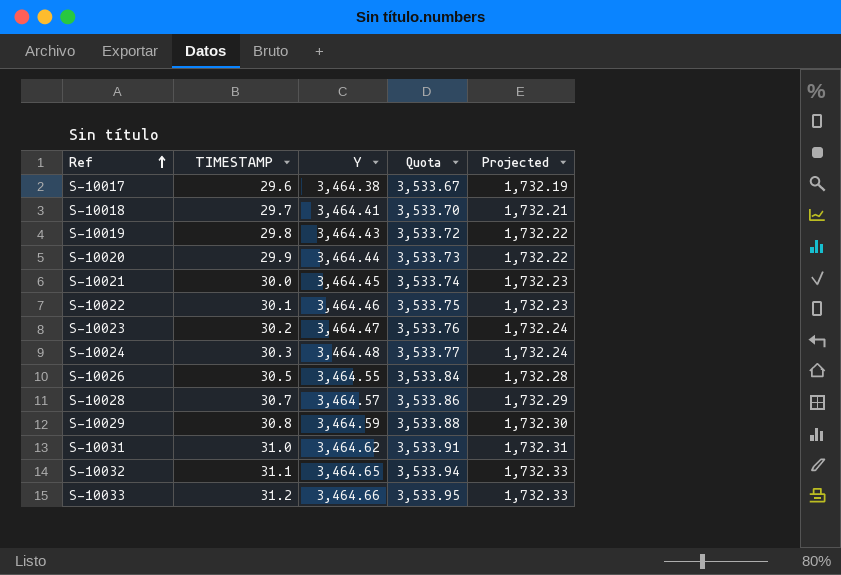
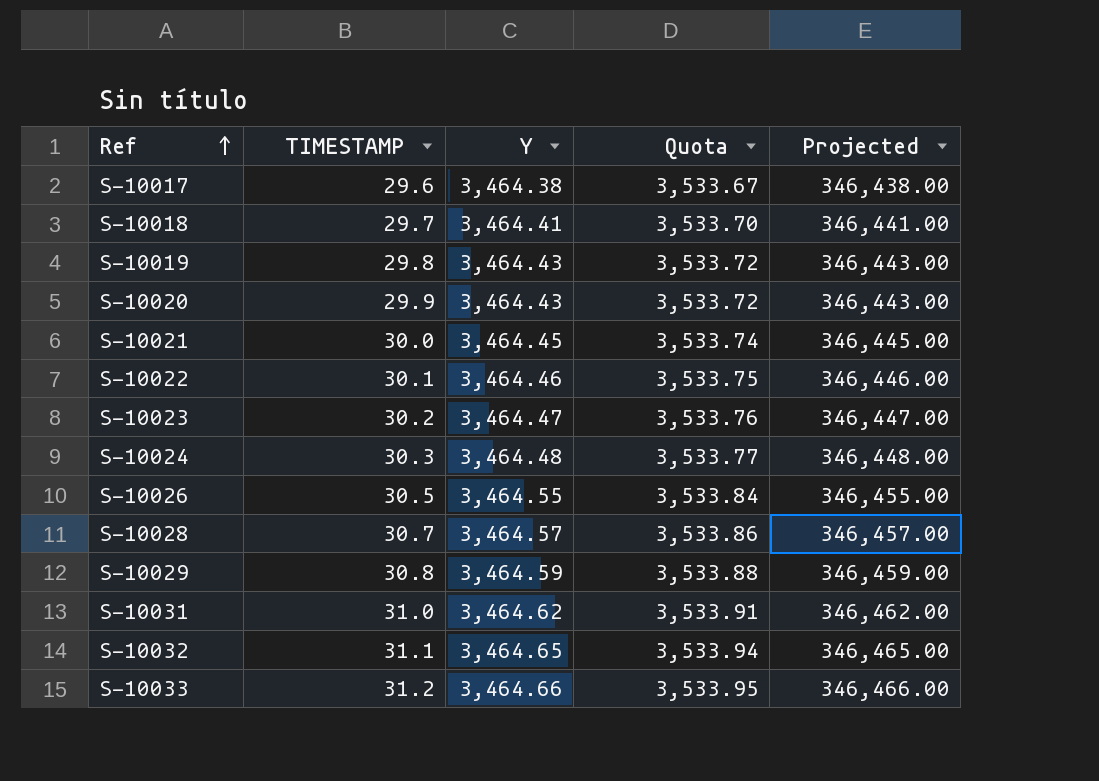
column Projected | formula: [Y] * 0.5 -> [Y] * 100
S-10020 | Y: 3,464.44 -> 3,464.43
S-10020 | Quota: 3,533.73 -> 3,533.72

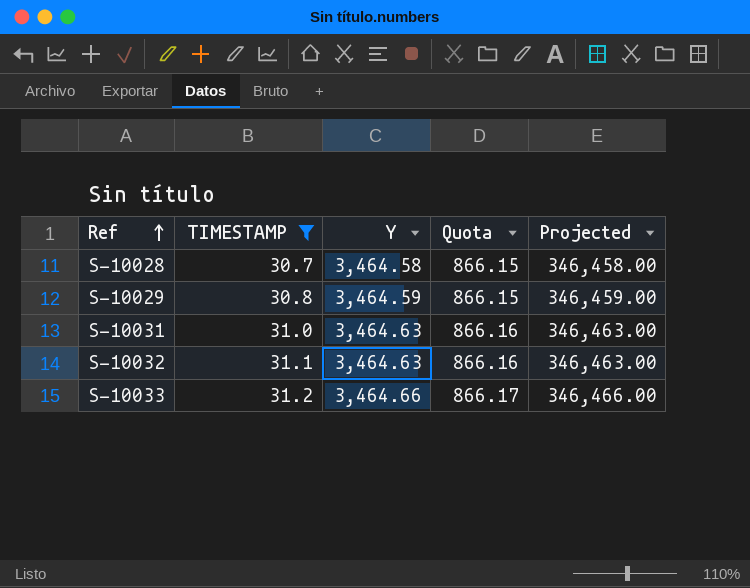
filter: none -> TIMESTAMP >= 30.7
column Quota | formula: [Y] * 1.02 -> [Y] * 0.25
S-10028 | Y: 3,464.57 -> 3,464.58
S-10028 | Projected: 346,457.00 -> 346,458.00
S-10031 | Y: 3,464.62 -> 3,464.63
S-10031 | Projected: 346,462.00 -> 346,463.00
S-10032 | Y: 3,464.65 -> 3,464.63
S-10032 | Projected: 346,465.00 -> 346,463.00

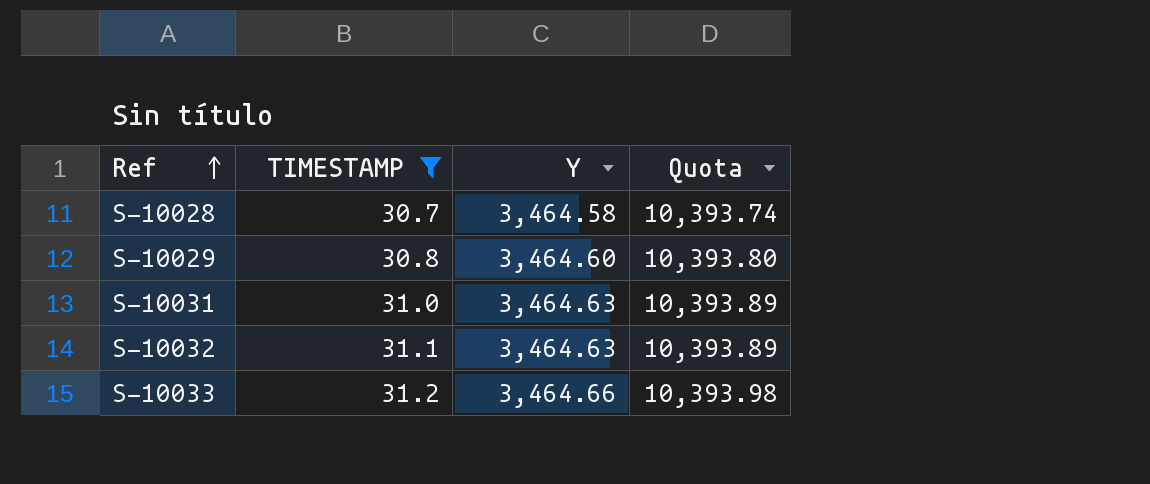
column Projected | formula: [Y] * 100 -> none
column Quota | formula: [Y] * 0.25 -> [Y] * 3
S-10029 | Y: 3,464.59 -> 3,464.60

